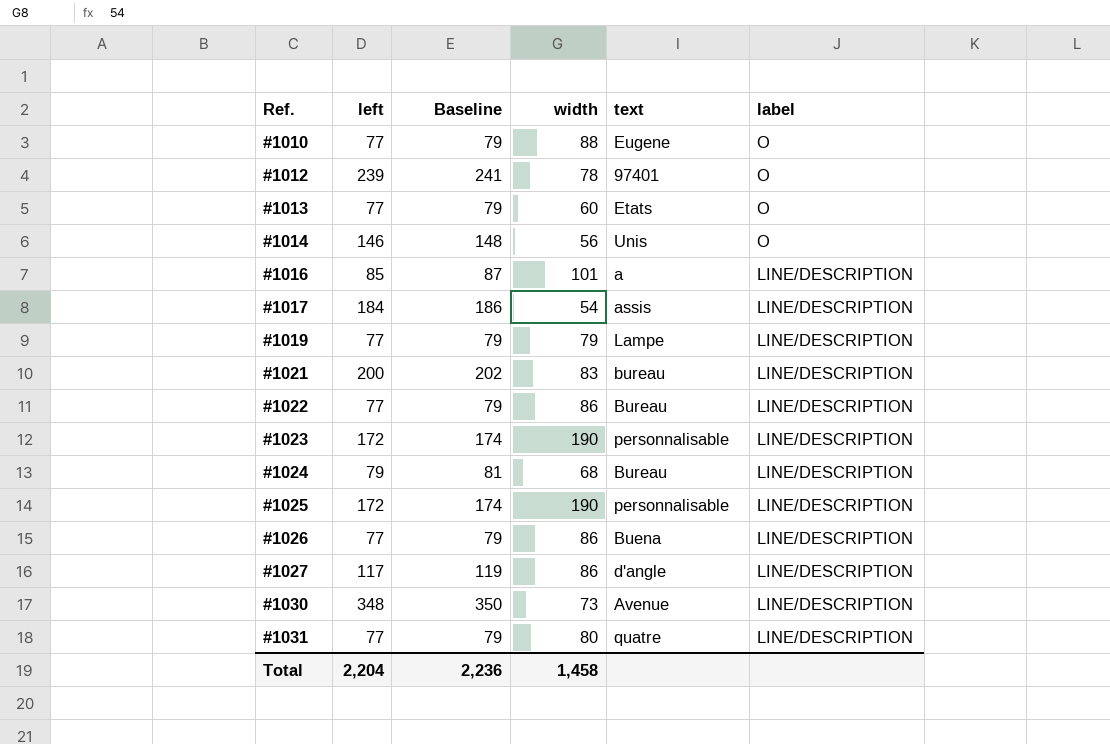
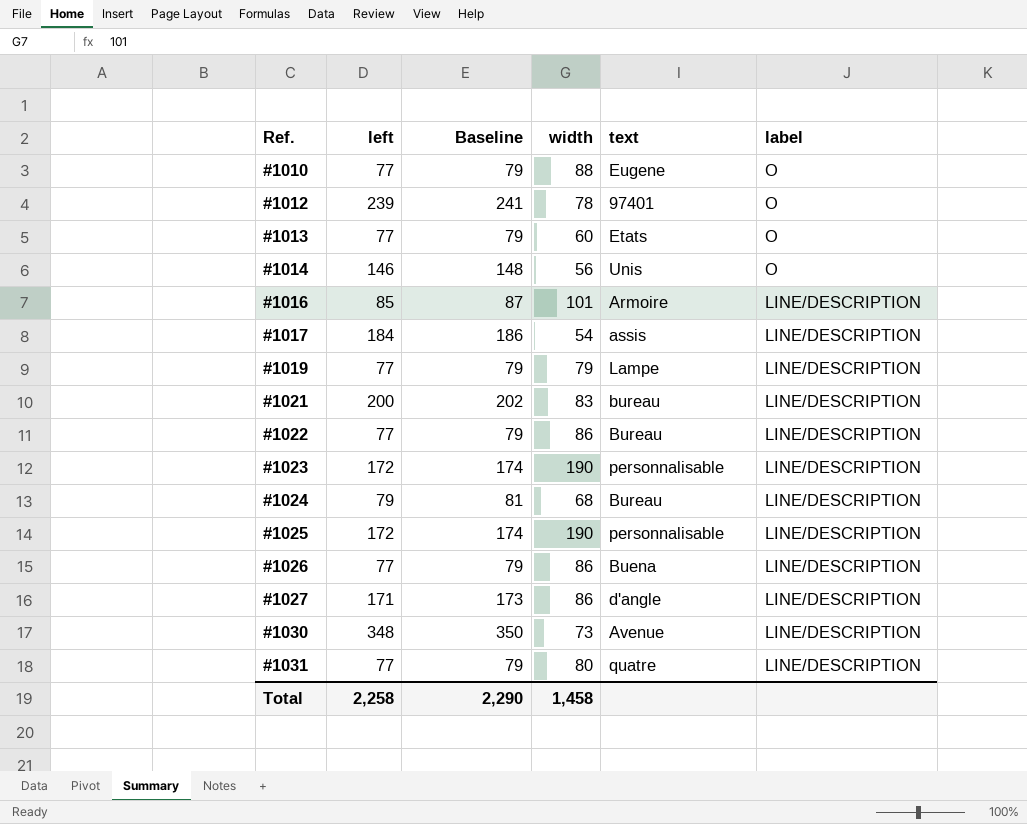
#1016 | text: a -> Armoire
#1027 | left: 117 -> 171
#1027 | Baseline: 119 -> 173
Total | left: 2,204 -> 2,258
Total | Baseline: 2,236 -> 2,290

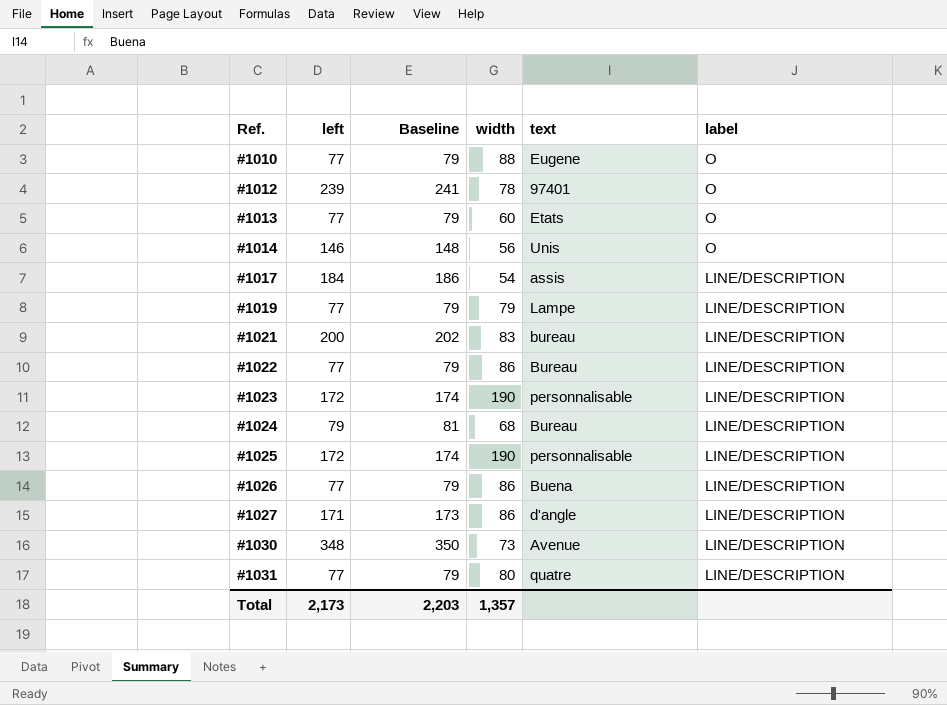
row #1016: 85 | 87 | 101 | Armoire | LINE/DESCRIPTION -> none
Total | left: 2,258 -> 2,173
Total | Baseline: 2,290 -> 2,203
Total | width: 1,458 -> 1,357

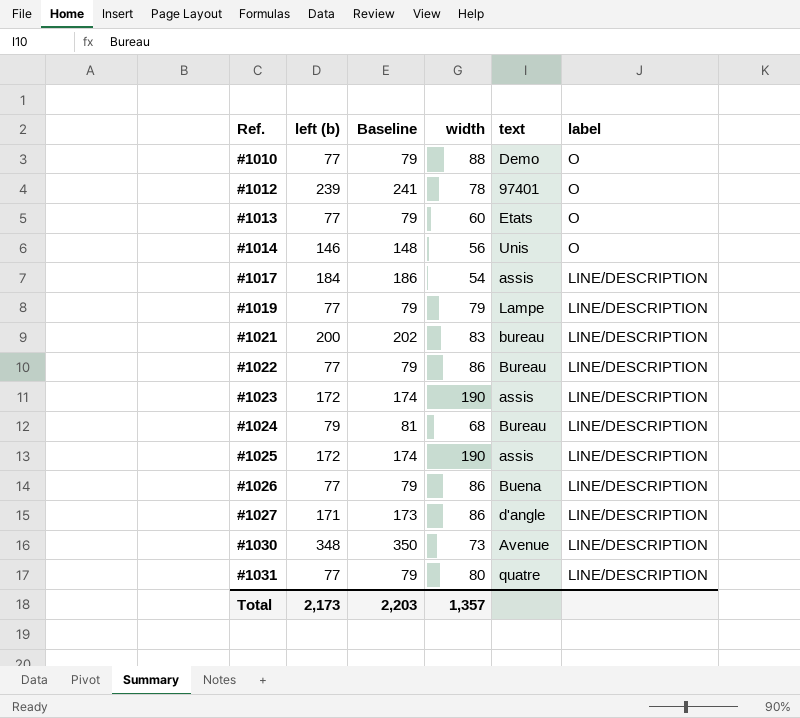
column name: left -> left (b)
#1010 | text: Eugene -> Demo
#1023 | text: personnalisable -> assis
#1025 | text: personnalisable -> assis

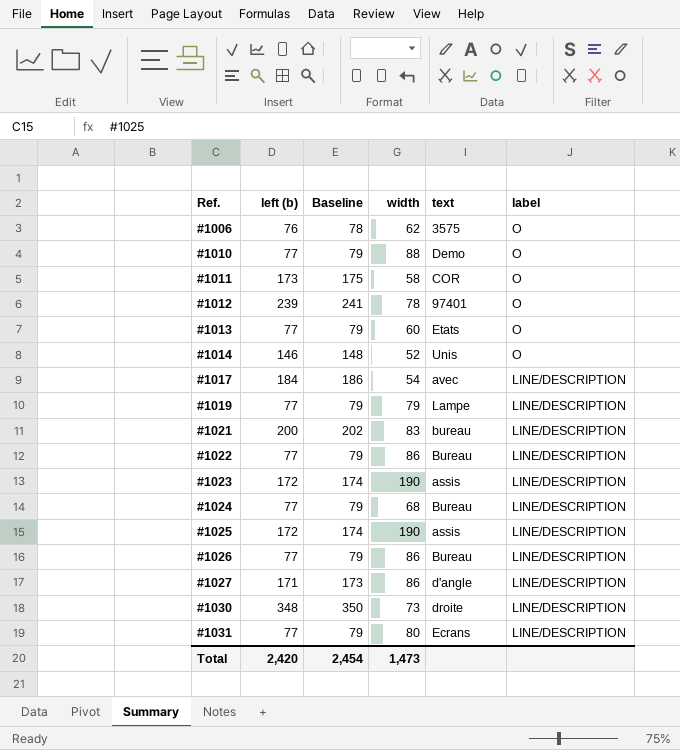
row #1006: none -> 76 | 78 | 62 | 3575 | O
row #1011: none -> 173 | 175 | 58 | COR | O
#1014 | width: 56 -> 52
#1017 | text: assis -> avec
#1024 | left (b): 79 -> 77
#1024 | Baseline: 81 -> 79
#1026 | text: Buena -> Bureau
#1030 | text: Avenue -> droite
#1031 | text: quatre -> Ecrans
Total | left (b): 2,173 -> 2,420
Total | Baseline: 2,203 -> 2,454
Total | width: 1,357 -> 1,473

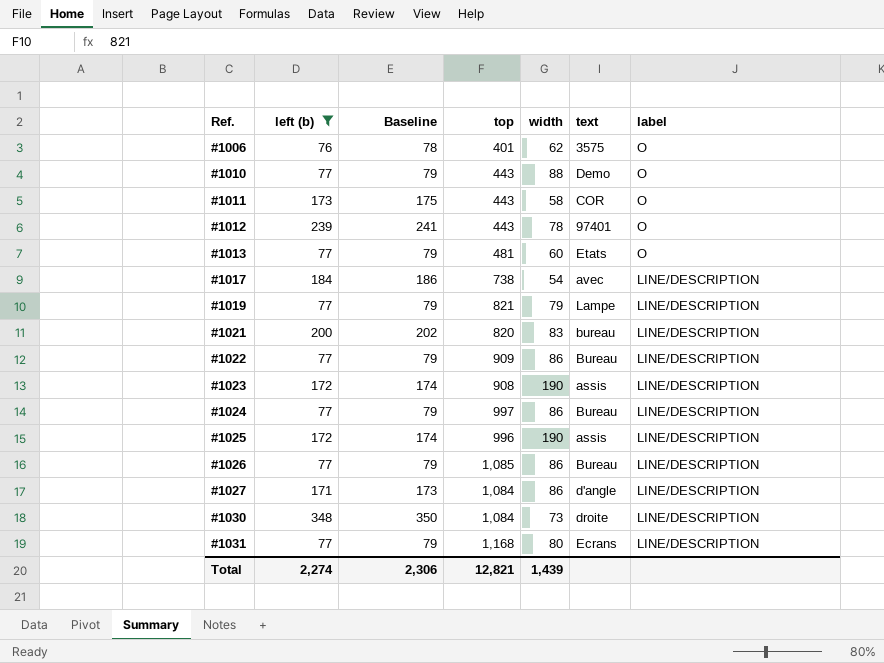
filter: none -> left (b) != 146
column top | position: none -> 4
#1024 | width: 68 -> 86
Total | left (b): 2,420 -> 2,274
Total | Baseline: 2,454 -> 2,306
Total | width: 1,473 -> 1,439

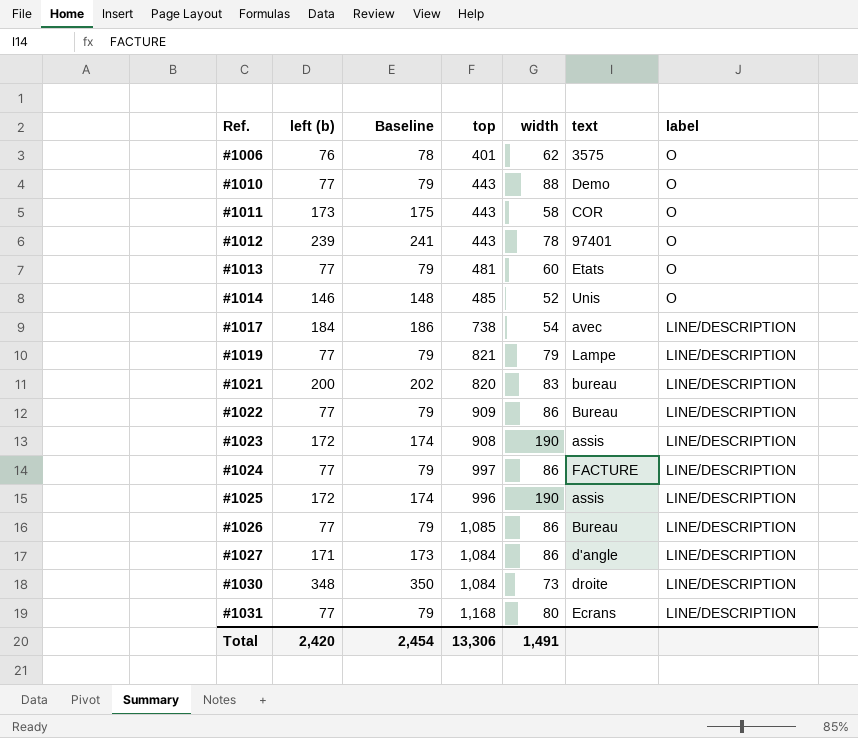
filter: left (b) != 146 -> none
#1024 | text: Bureau -> FACTURE
Total | left (b): 2,274 -> 2,420
Total | Baseline: 2,306 -> 2,454
Total | top: 12,821 -> 13,306
Total | width: 1,439 -> 1,491

